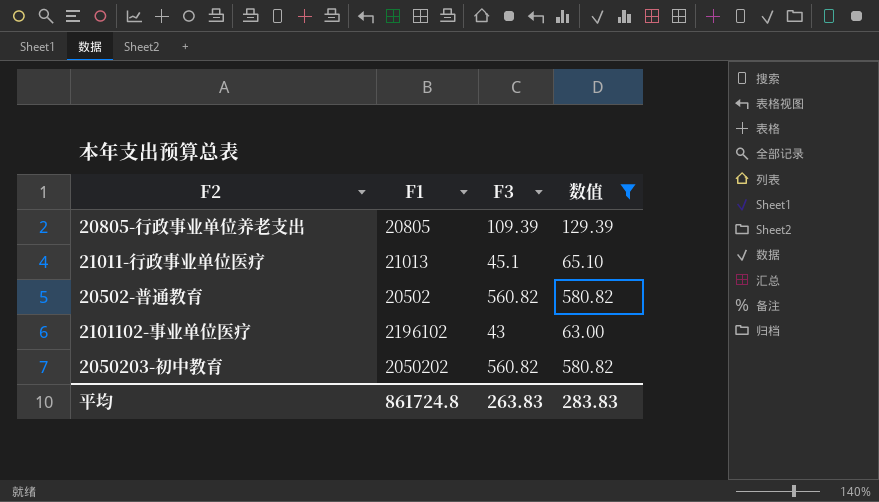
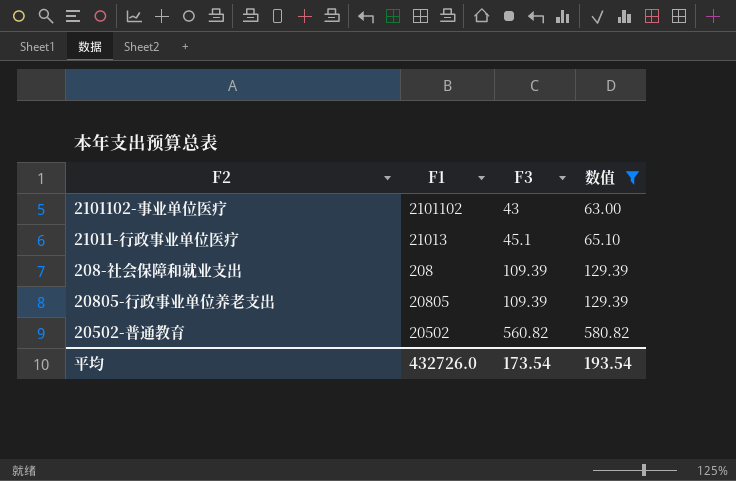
row order: none -> F3 ascending
row 2050203-初中教育: 2050202 | 560.82 | 580.82 -> none
2101102-事业单位医疗 | F1: 2196102 -> 2101102
row 208-社会保障和就业支出: none -> 208 | 109.39 | 129.39
平均 | F1: 861724.8 -> 432726.0
平均 | F3: 263.83 -> 173.54
平均 | 数值: 283.83 -> 193.54

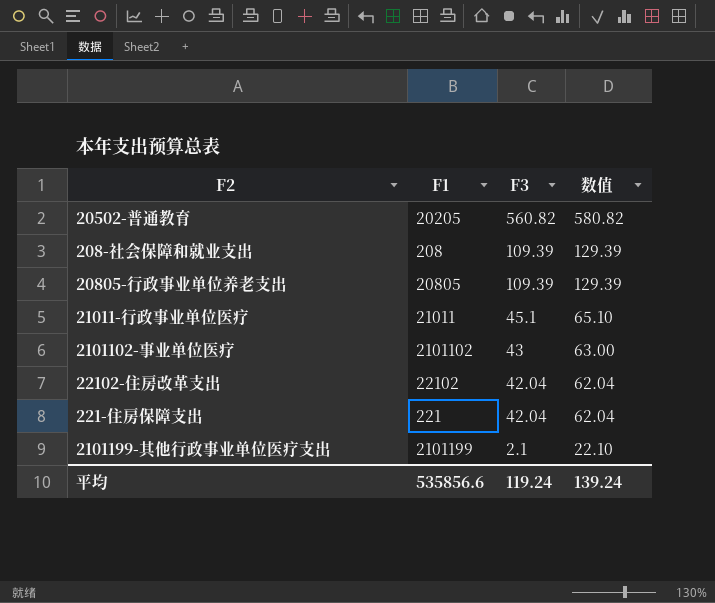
filter: 数值 >= 63.00 -> none
row order: F3 ascending -> F3 descending
20502-普通教育 | F1: 20502 -> 20205
21011-行政事业单位医疗 | F1: 21013 -> 21011
平均 | F1: 432726.0 -> 535856.6
平均 | F3: 173.54 -> 119.24
平均 | 数值: 193.54 -> 139.24

